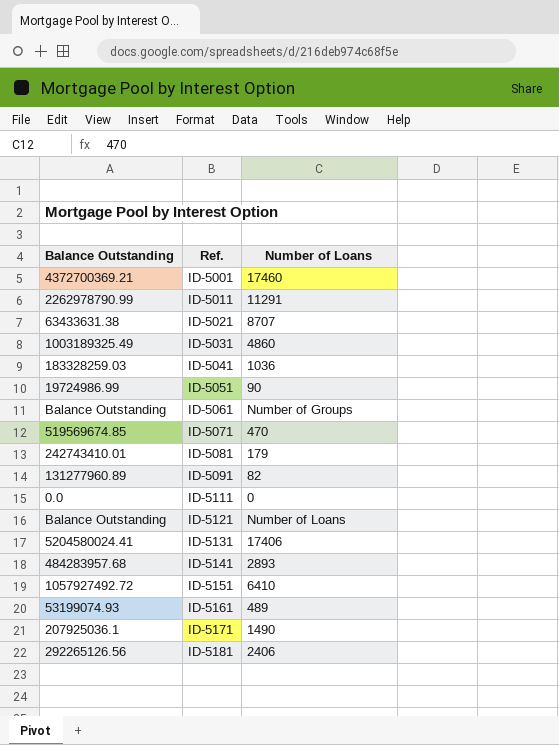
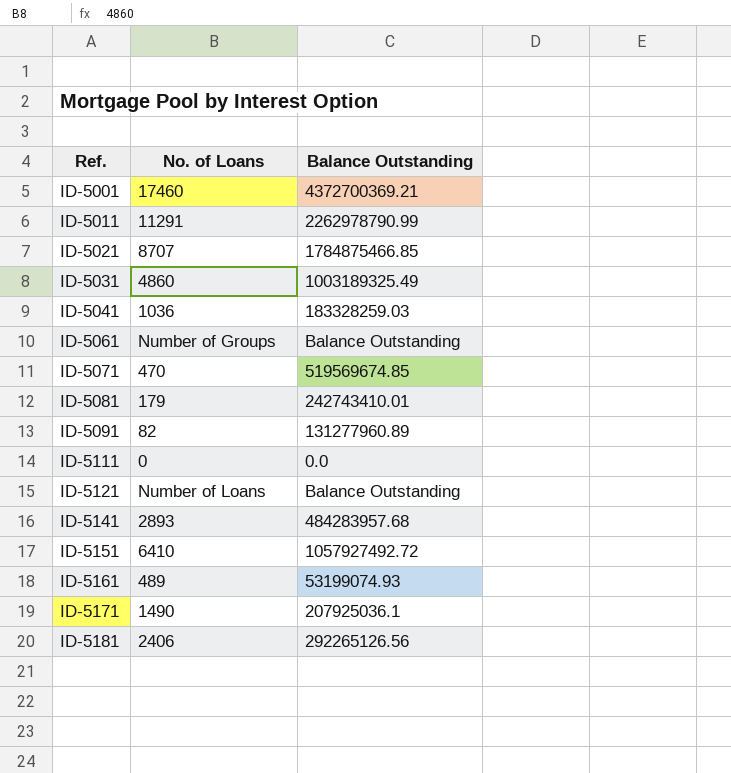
column name: Number of Loans -> No. of Loans
column Balance Outstanding | position: 1 -> 3
row ID-5051: 19724986.99 | 90 -> none
row ID-5131: 5204580024.41 | 17406 -> none
ID-5021 | Balance Outstanding: 63433631.38 -> 1784875466.85

